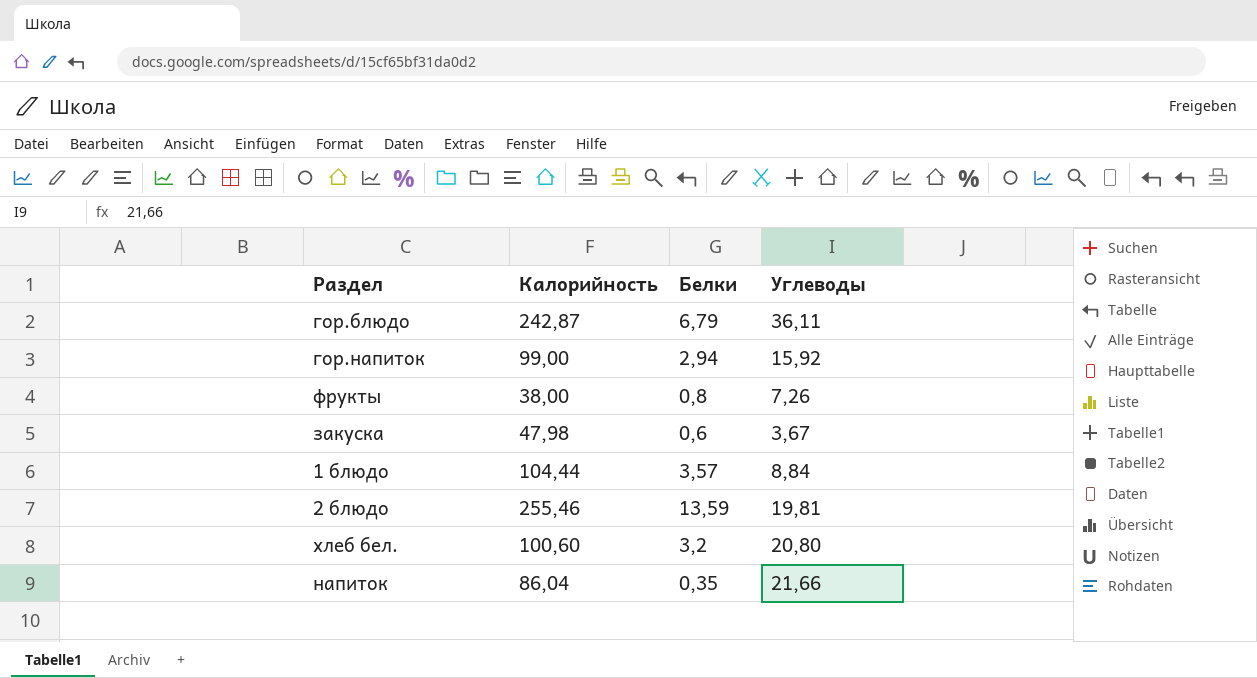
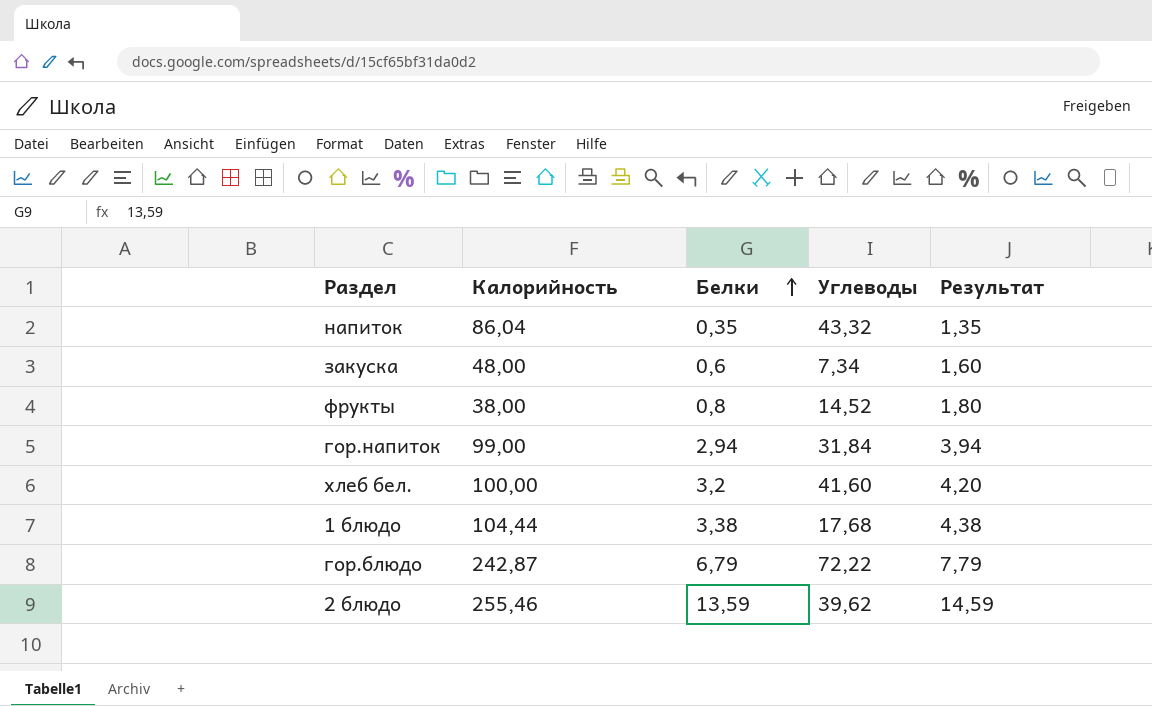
row order: none -> Белки ascending
column Результат | formula: none -> [Белки] + 1
напиток | Углеводы: 21,66 -> 43,32
закуска | Калорийность: 47,98 -> 48,00
закуска | Углеводы: 3,67 -> 7,34
фрукты | Углеводы: 7,26 -> 14,52
гор.напиток | Углеводы: 15,92 -> 31,84
хлеб бел. | Калорийность: 100,60 -> 100,00
хлеб бел. | Углеводы: 20,80 -> 41,60
1 блюдо | Белки: 3,57 -> 3,38
1 блюдо | Углеводы: 8,84 -> 17,68
гор.блюдо | Углеводы: 36,11 -> 72,22
2 блюдо | Углеводы: 19,81 -> 39,62

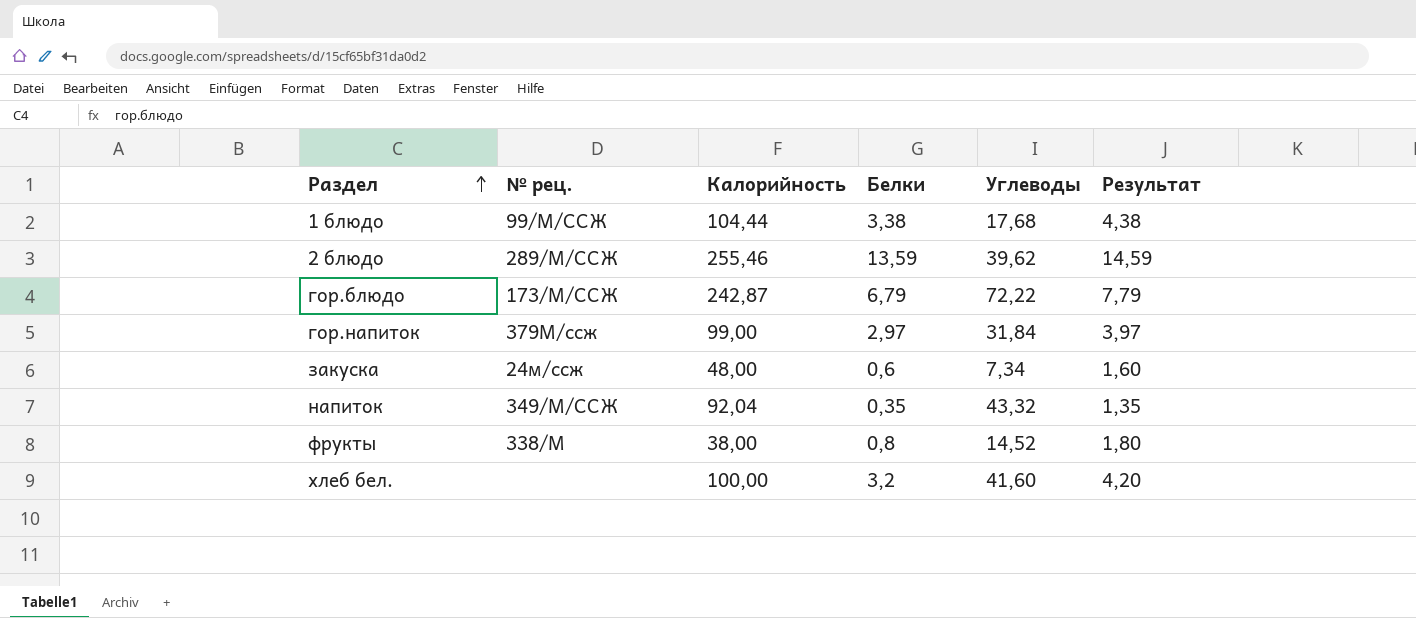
row order: Белки ascending -> Раздел ascending
column № рец. | position: none -> 2
гор.напиток | Белки: 2,94 -> 2,97
гор.напиток | Результат: 3,94 -> 3,97
напиток | Калорийность: 86,04 -> 92,04

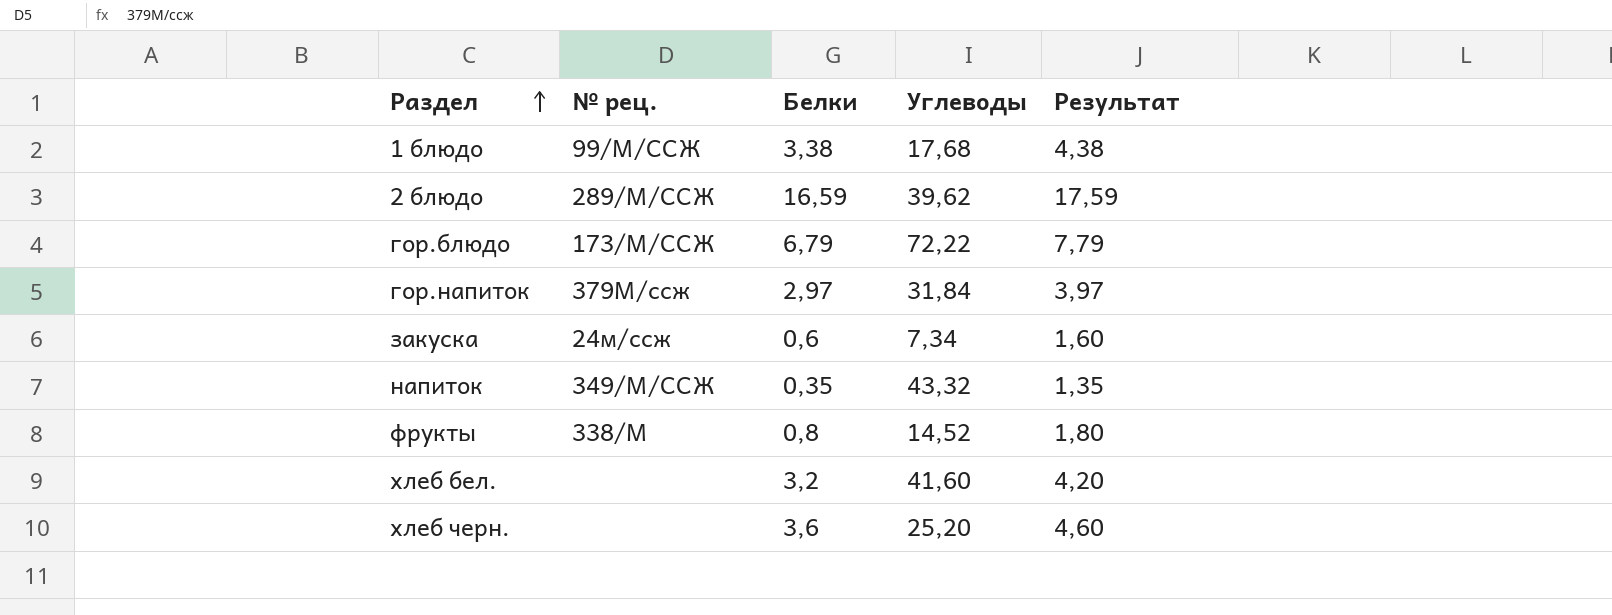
column Калорийность | position: 3 -> none
2 блюдо | Белки: 13,59 -> 16,59
2 блюдо | Результат: 14,59 -> 17,59
row хлеб черн.: none -> none | 3,6 | 25,20 | 4,60

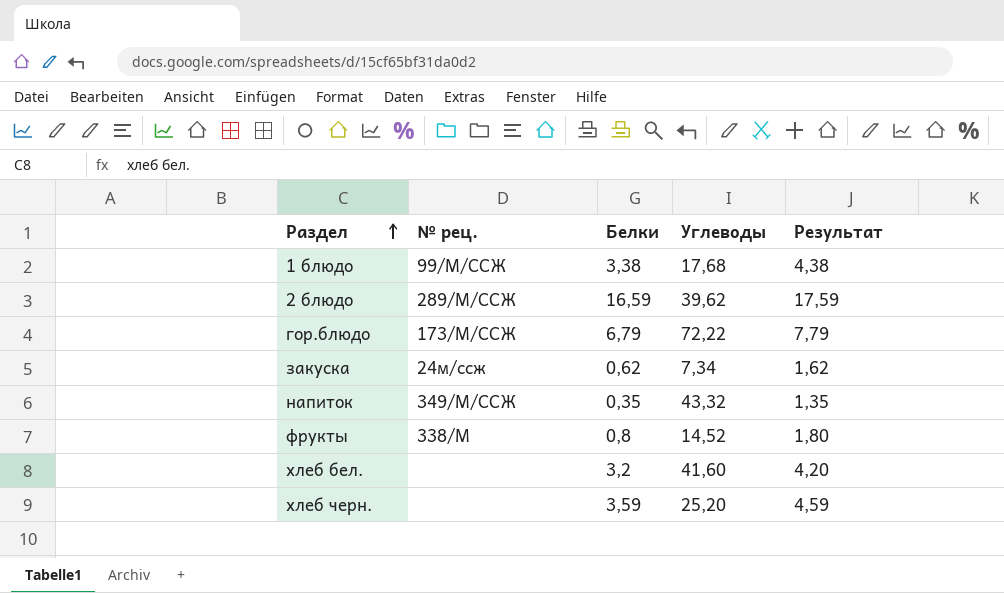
row гор.напиток: 379М/ссж | 2,97 | 31,84 | 3,97 -> none
закуска | Белки: 0,6 -> 0,62
закуска | Результат: 1,60 -> 1,62
хлеб черн. | Белки: 3,6 -> 3,59
хлеб черн. | Результат: 4,60 -> 4,59

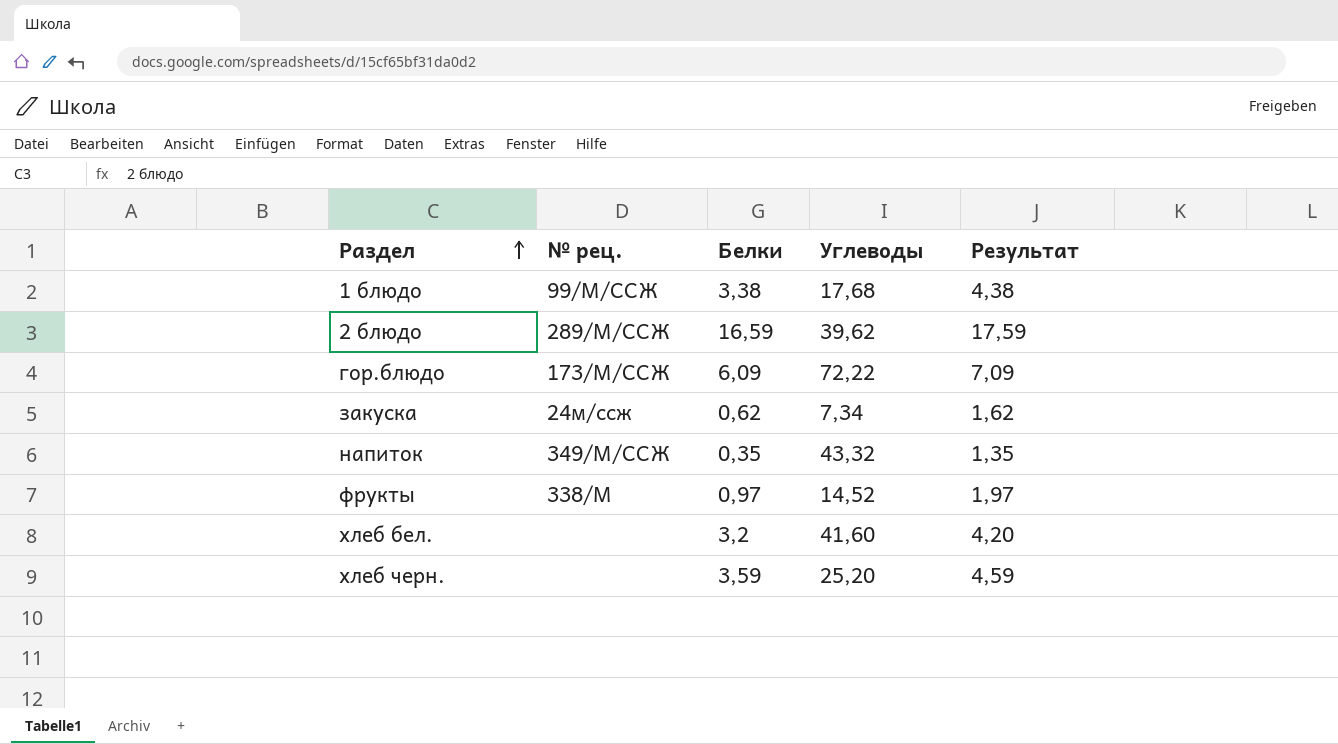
гор.блюдо | Белки: 6,79 -> 6,09
гор.блюдо | Результат: 7,79 -> 7,09
фрукты | Белки: 0,8 -> 0,97
фрукты | Результат: 1,80 -> 1,97

